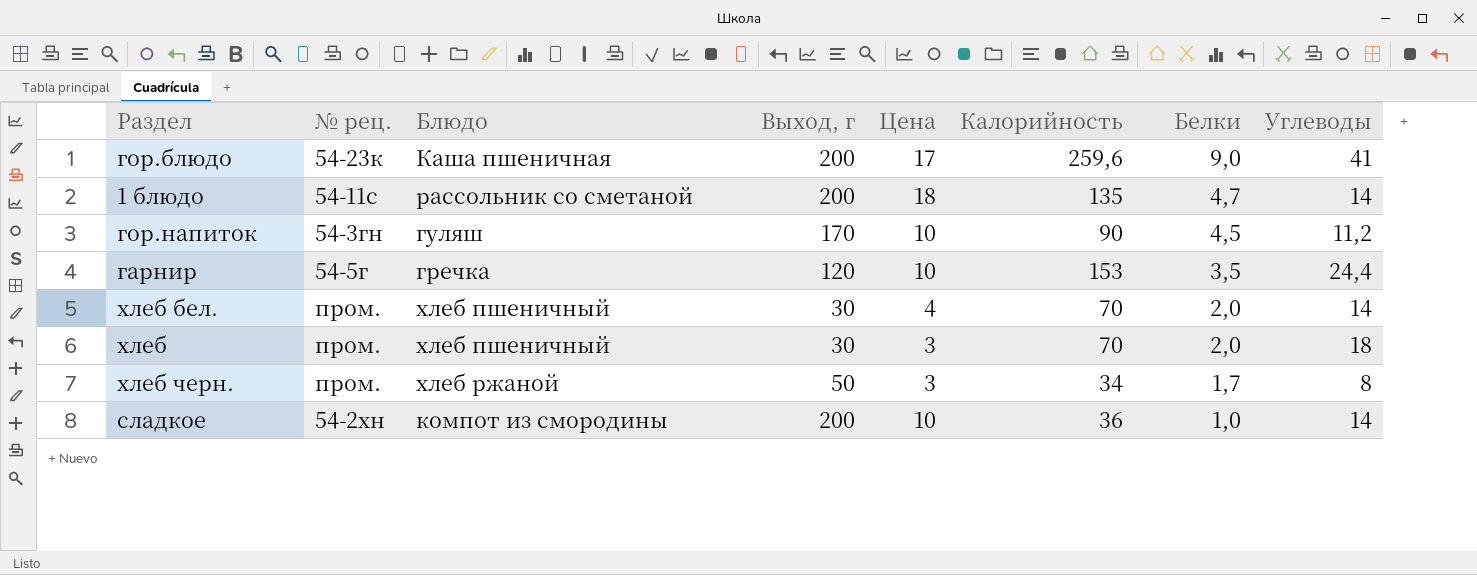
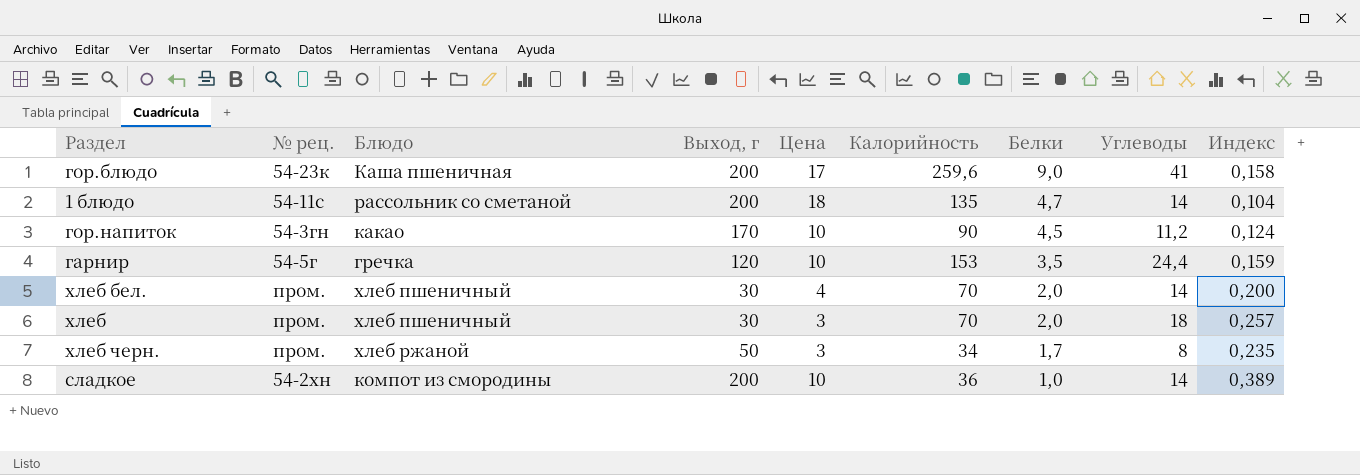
column Индекс | formula: none -> [Углеводы] / [Калорийность]
гор.напиток | Блюдо: гуляш -> какао

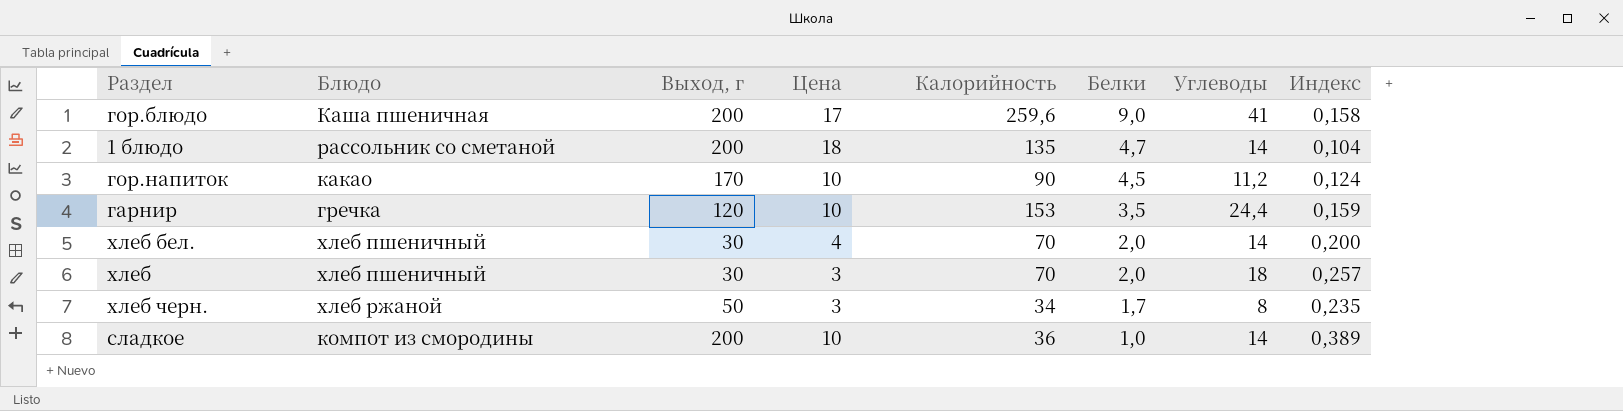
column № рец. | position: 2 -> none

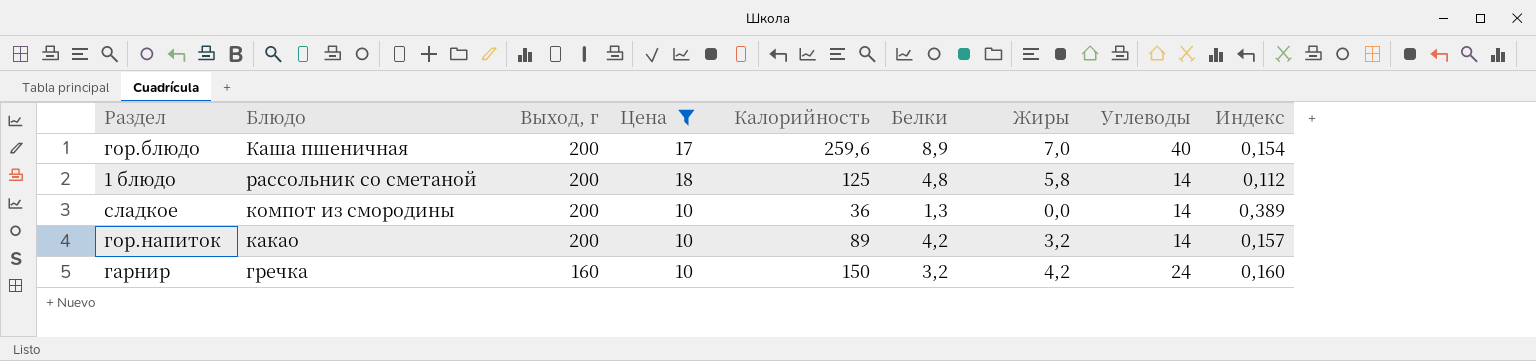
filter: none -> Цена >= 10
row order: Белки descending -> Выход, г descending
column Жиры | position: none -> 7
гор.блюдо | Белки: 9,0 -> 8,9
гор.блюдо | Углеводы: 41 -> 40
гор.блюдо | Индекс: 0,158 -> 0,154
1 блюдо | Калорийность: 135 -> 125
1 блюдо | Белки: 4,7 -> 4,8
1 блюдо | Индекс: 0,104 -> 0,112
сладкое | Белки: 1,0 -> 1,3
гор.напиток | Выход, г: 170 -> 200
гор.напиток | Калорийность: 90 -> 89
гор.напиток | Белки: 4,5 -> 4,2
гор.напиток | Углеводы: 11,2 -> 14
гор.напиток | Индекс: 0,124 -> 0,157
гарнир | Выход, г: 120 -> 160
гарнир | Калорийность: 153 -> 150
гарнир | Белки: 3,5 -> 3,2
гарнир | Углеводы: 24,4 -> 24
гарнир | Индекс: 0,159 -> 0,160

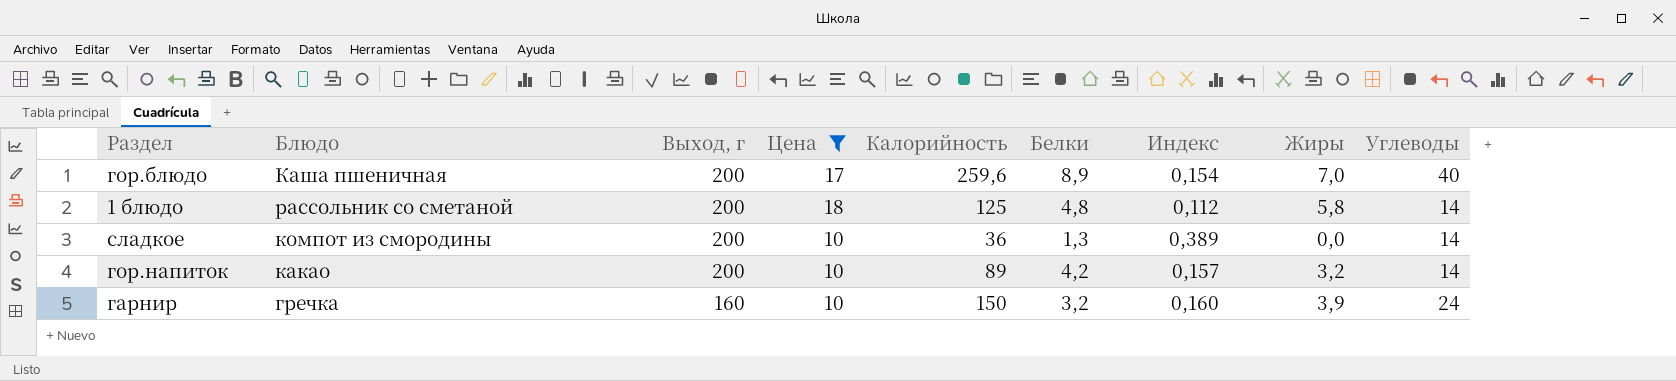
column Индекс | position: 9 -> 7
гарнир | Жиры: 4,2 -> 3,9

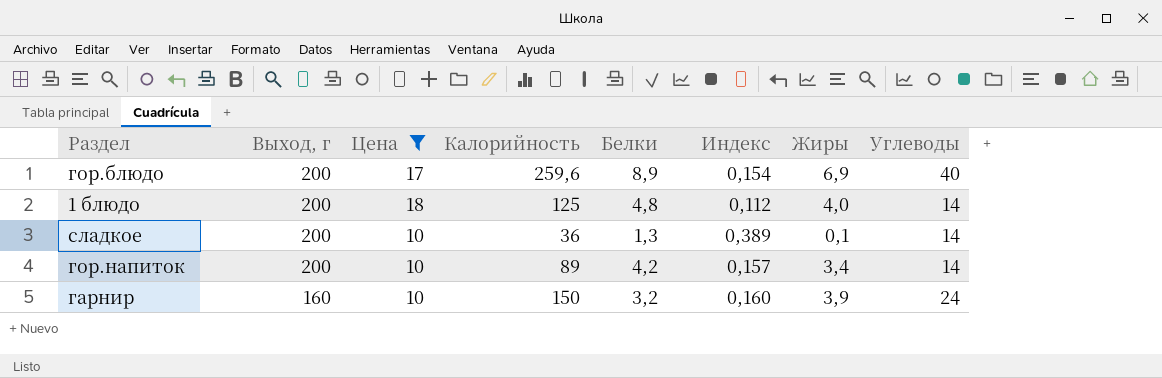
column Блюдо | position: 2 -> none
гор.блюдо | Жиры: 7,0 -> 6,9
1 блюдо | Жиры: 5,8 -> 4,0
сладкое | Жиры: 0,0 -> 0,1
гор.напиток | Жиры: 3,2 -> 3,4

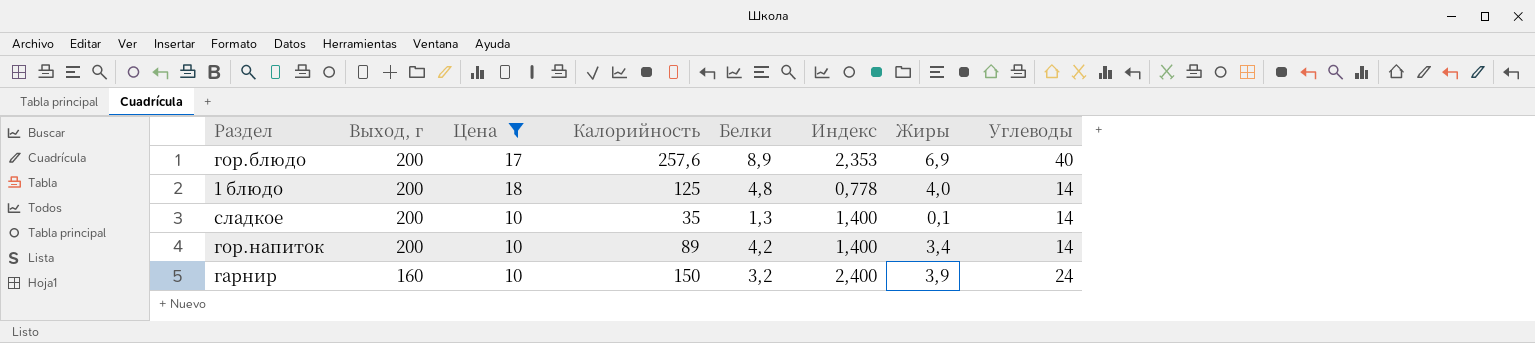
column Индекс | formula: [Углеводы] / [Калорийность] -> [Углеводы] / [Цена]
гор.блюдо | Калорийность: 259,6 -> 257,6
сладкое | Калорийность: 36 -> 35

